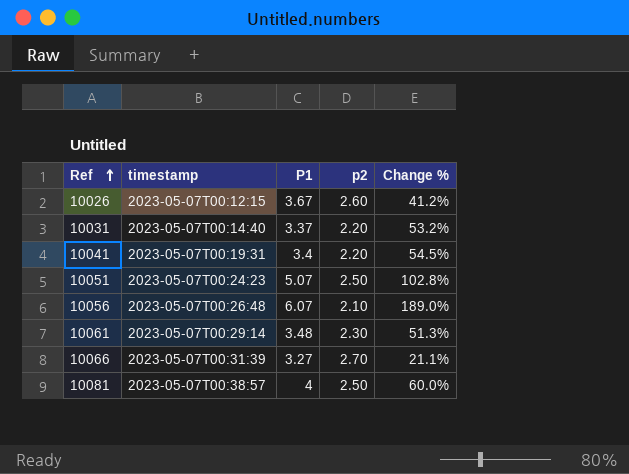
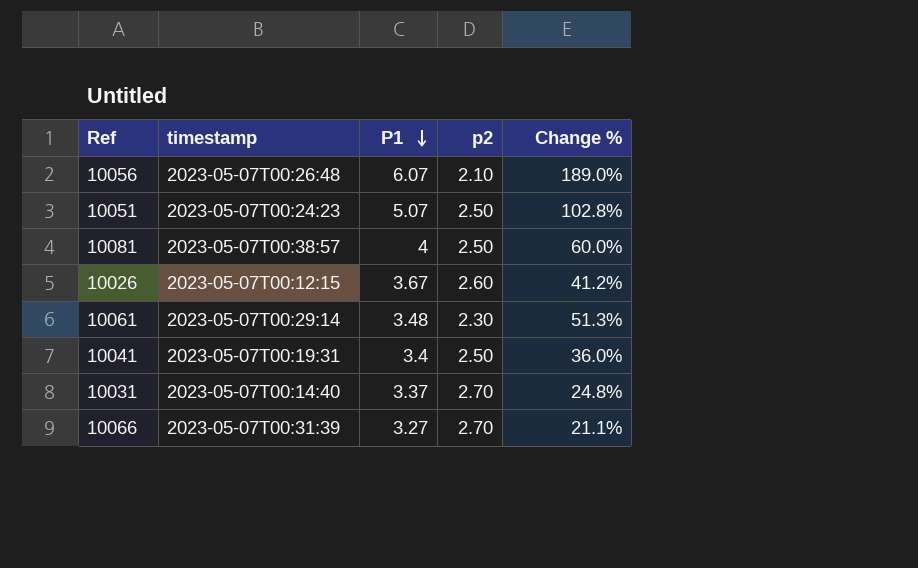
row order: Ref ascending -> P1 descending
10041 | p2: 2.20 -> 2.50
10041 | Change %: 54.5% -> 36.0%
10031 | p2: 2.20 -> 2.70
10031 | Change %: 53.2% -> 24.8%

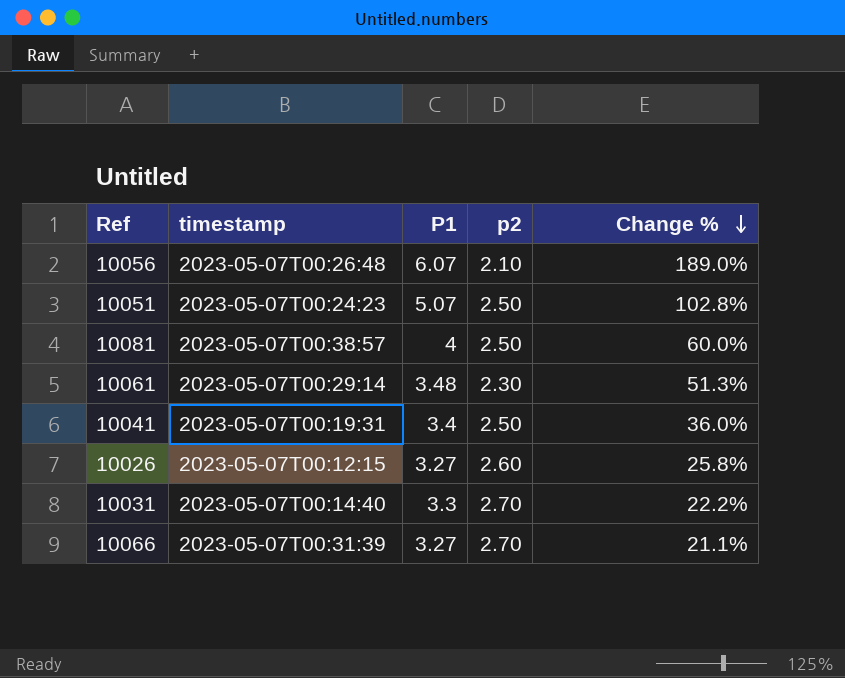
row order: P1 descending -> Change % descending
10026 | P1: 3.67 -> 3.27
10026 | Change %: 41.2% -> 25.8%
10031 | P1: 3.37 -> 3.3
10031 | Change %: 24.8% -> 22.2%

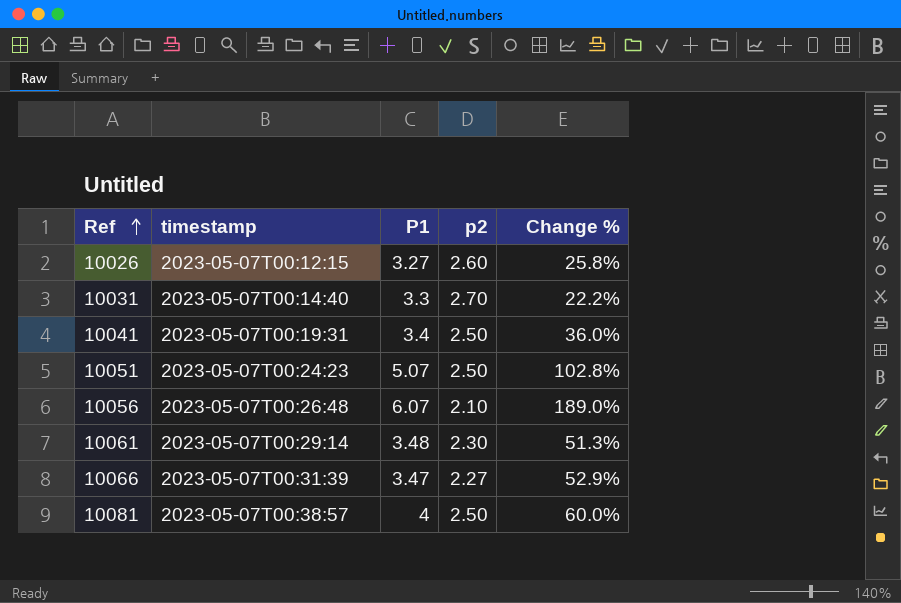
row order: Change % descending -> Ref ascending
10066 | P1: 3.27 -> 3.47
10066 | p2: 2.70 -> 2.27
10066 | Change %: 21.1% -> 52.9%

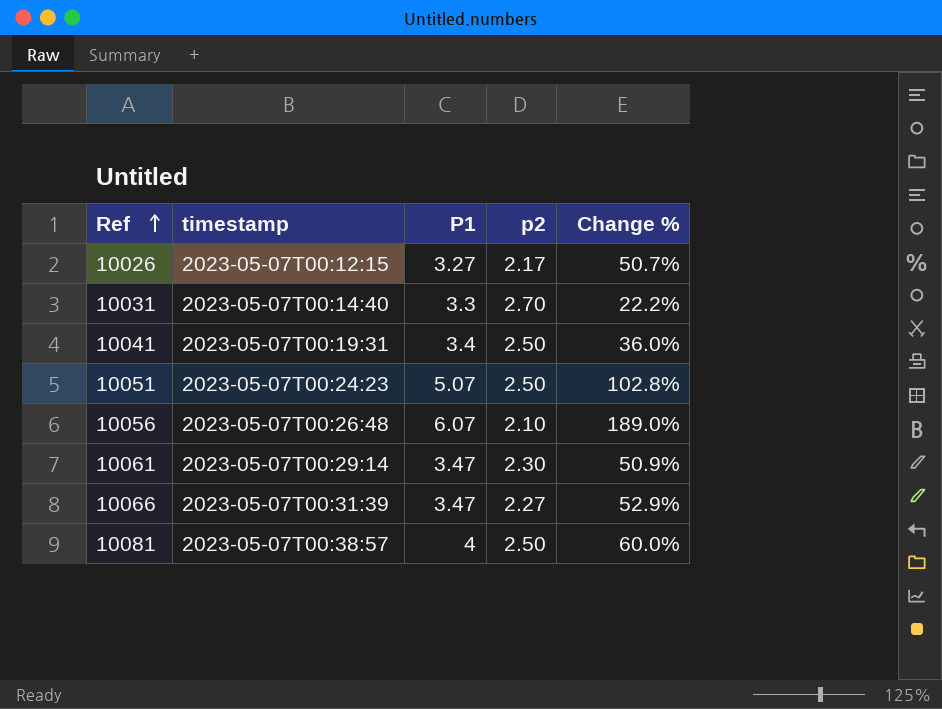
10026 | p2: 2.60 -> 2.17
10026 | Change %: 25.8% -> 50.7%
10061 | P1: 3.48 -> 3.47
10061 | Change %: 51.3% -> 50.9%

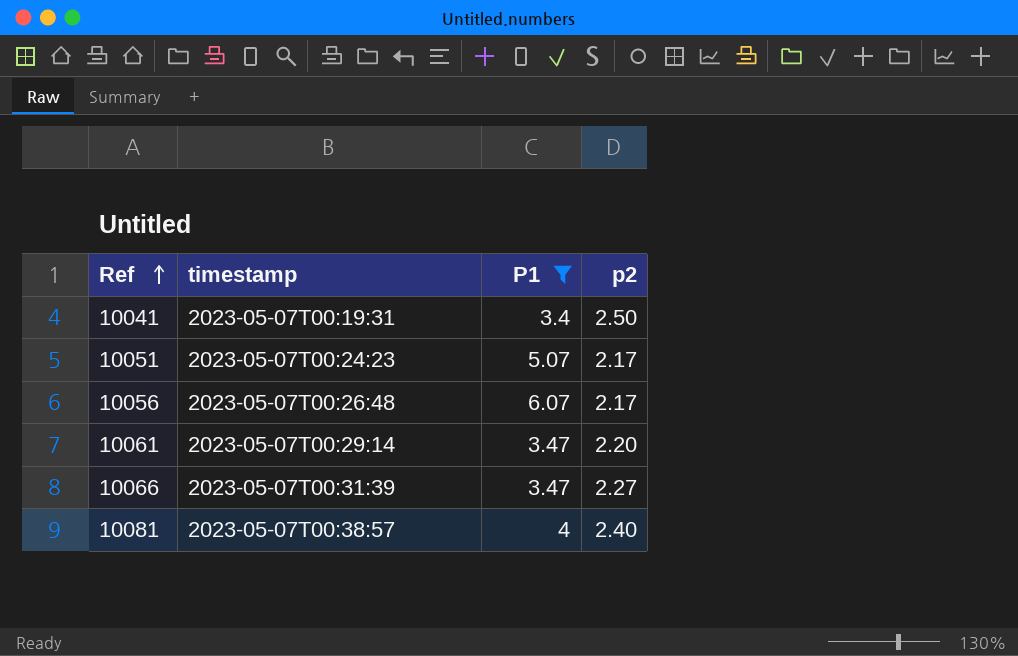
filter: none -> P1 >= 3.4
column Change % | formula: ([P1] - [p2]) / [p2] -> none
10051 | p2: 2.50 -> 2.17
10056 | p2: 2.10 -> 2.17
10061 | p2: 2.30 -> 2.20
10081 | p2: 2.50 -> 2.40

